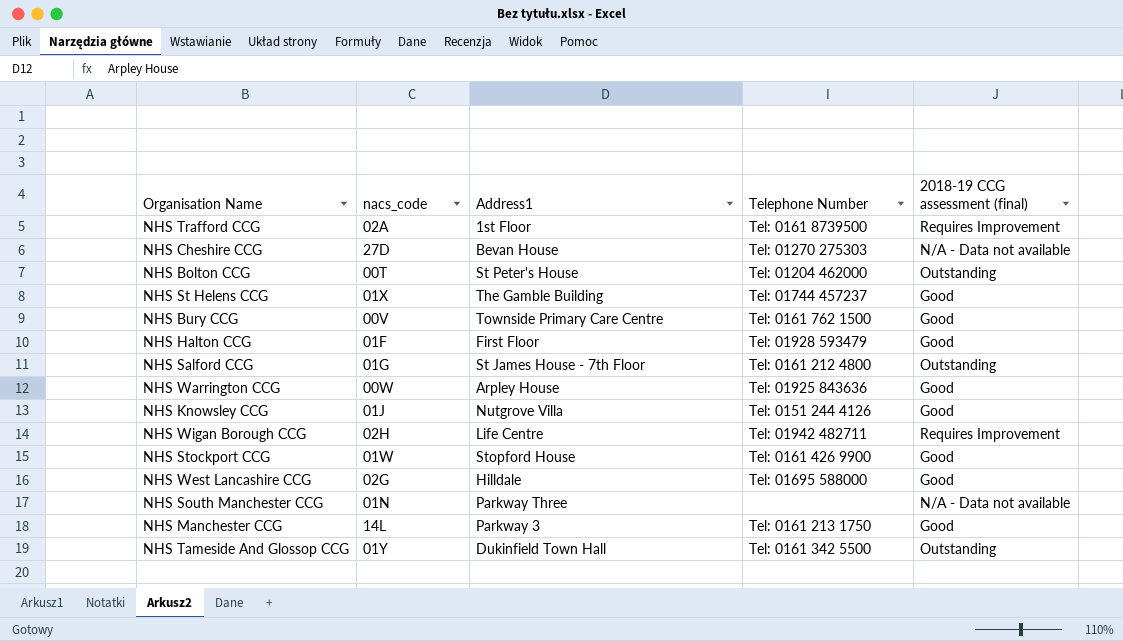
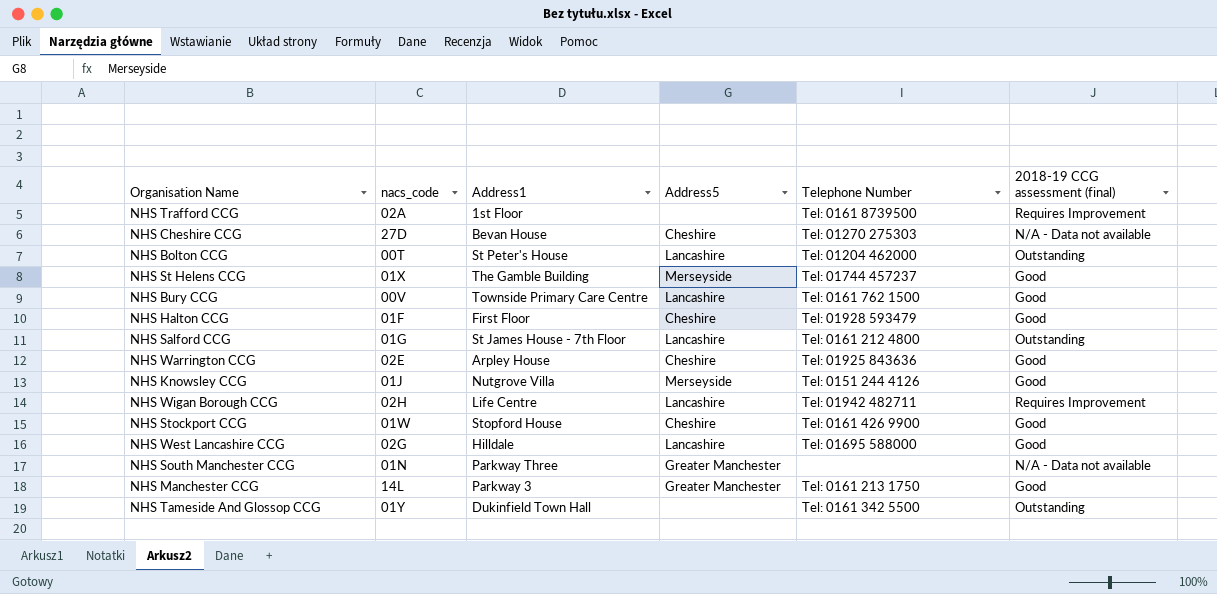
column Address5 | position: none -> 4
NHS Warrington CCG | nacs_code: 00W -> 02E

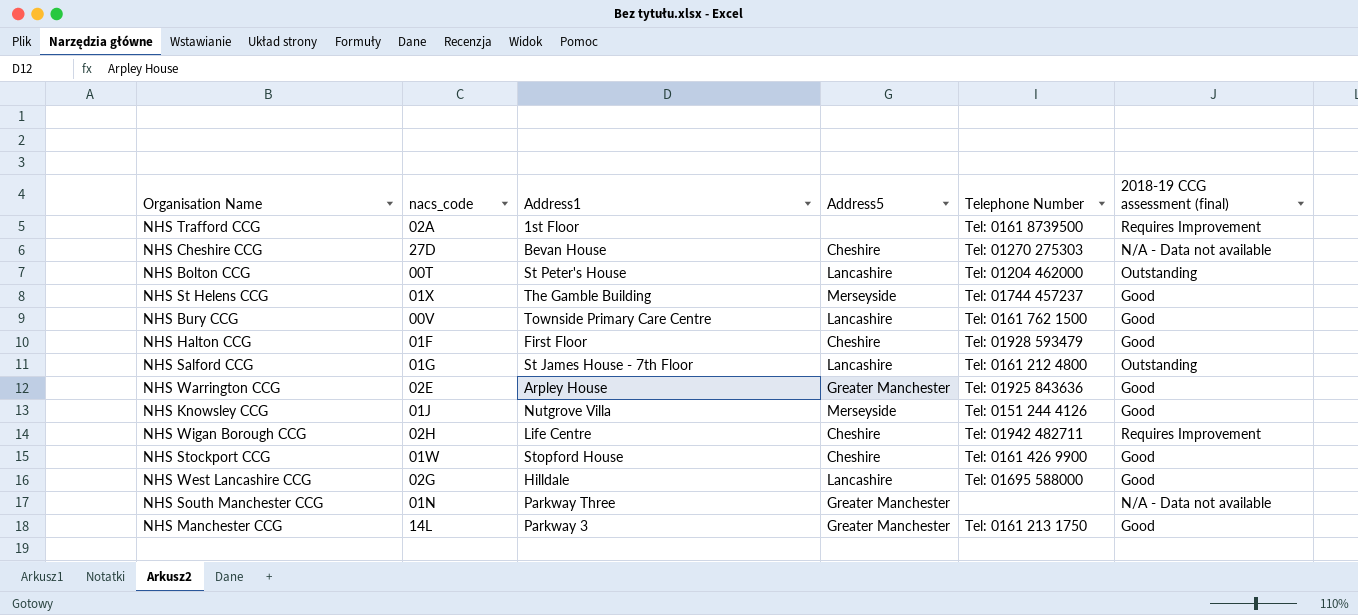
row NHS Tameside And Glossop CCG: 01Y | Dukinfield Town Hall | none | Tel: 0161 342 5500 | Outstanding -> none
NHS Warrington CCG | Address5: Cheshire -> Greater Manchester
NHS Wigan Borough CCG | Address5: Lancashire -> Cheshire

